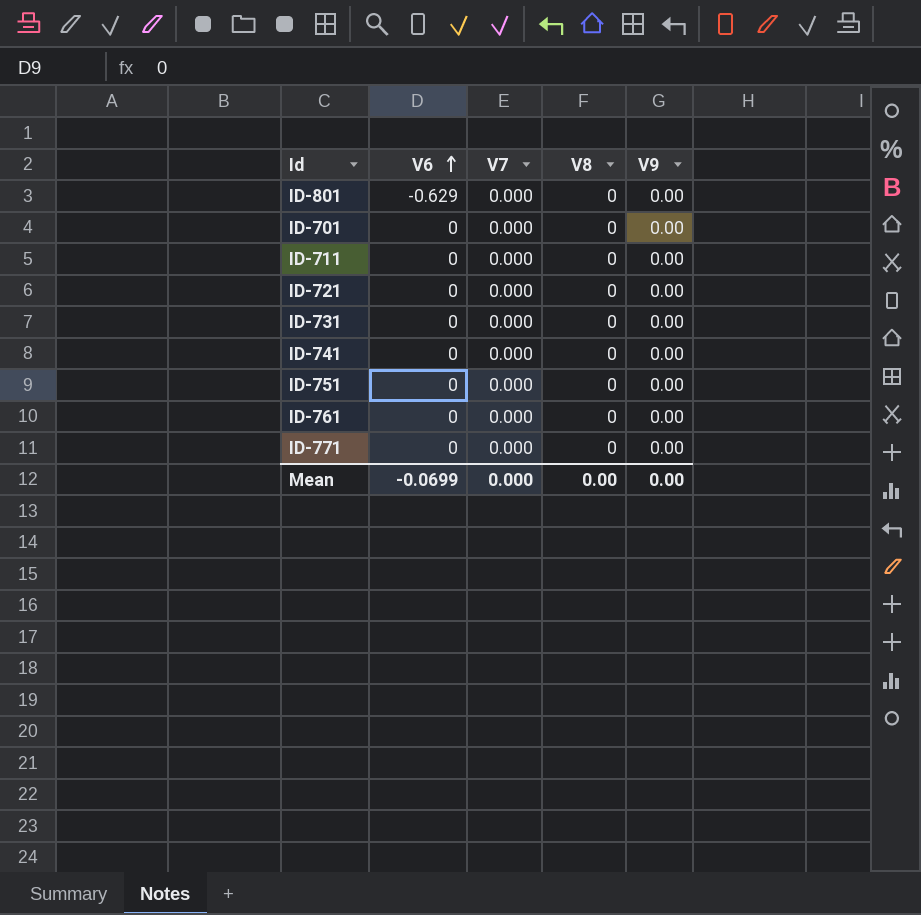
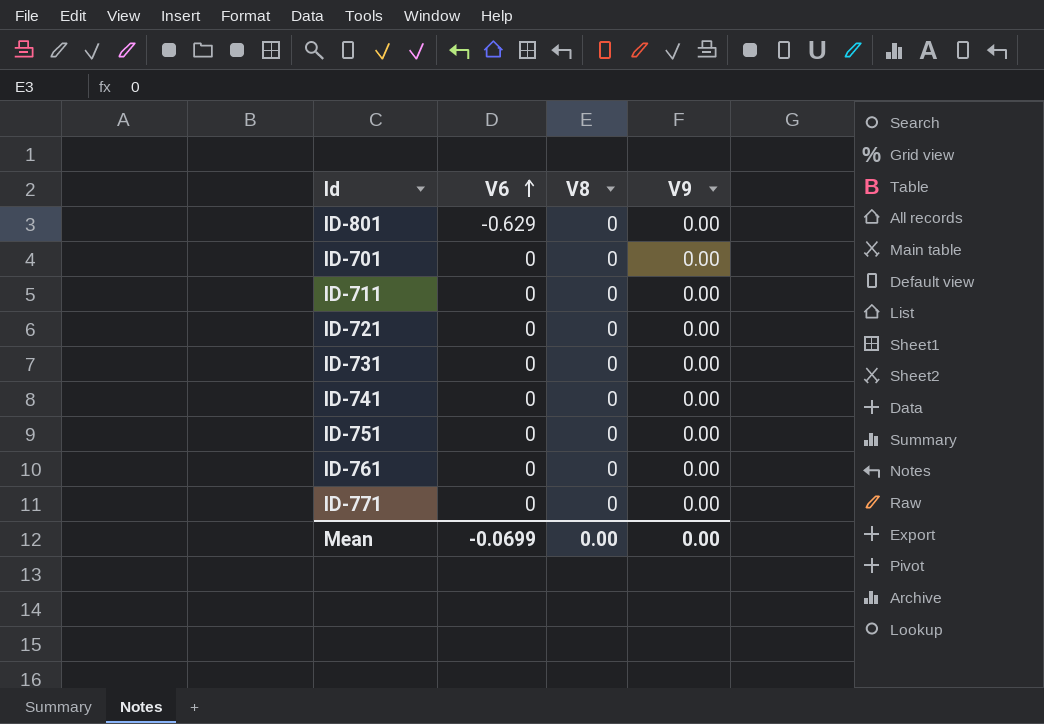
column V7 | position: 3 -> none

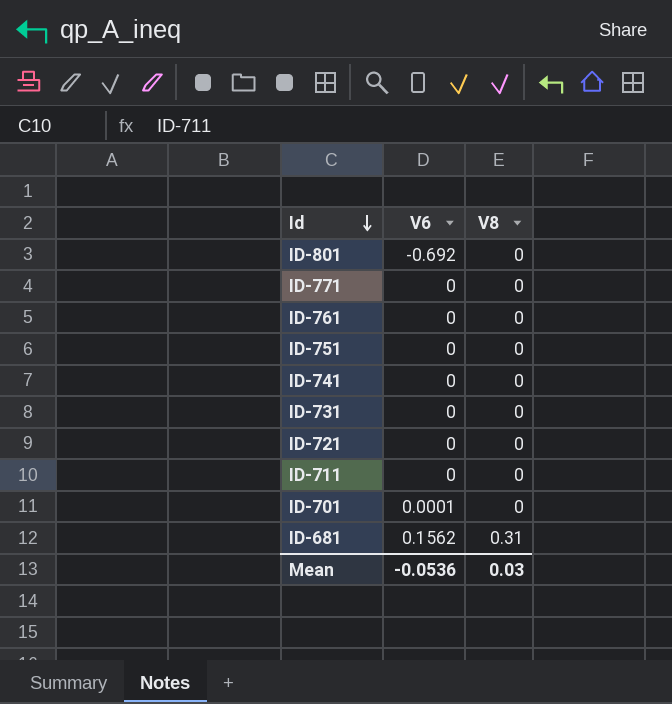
row order: V6 ascending -> Id descending
column V9 | position: 4 -> none
ID-801 | V6: -0.629 -> -0.692
ID-701 | V6: 0 -> 0.0001
row ID-681: none -> 0.1562 | 0.31
Mean | V6: -0.0699 -> -0.0536
Mean | V8: 0.00 -> 0.03

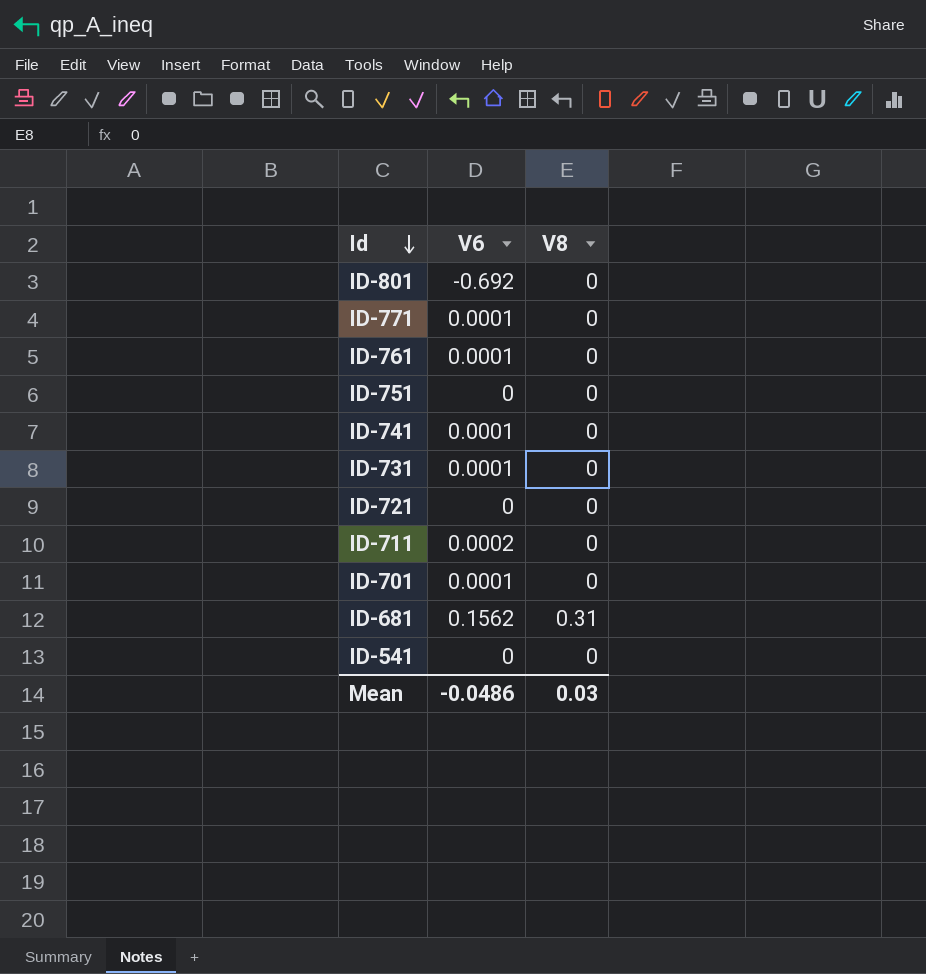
ID-771 | V6: 0 -> 0.0001
ID-761 | V6: 0 -> 0.0001
ID-741 | V6: 0 -> 0.0001
ID-731 | V6: 0 -> 0.0001
ID-711 | V6: 0 -> 0.0002
row ID-541: none -> 0 | 0
Mean | V6: -0.0536 -> -0.0486

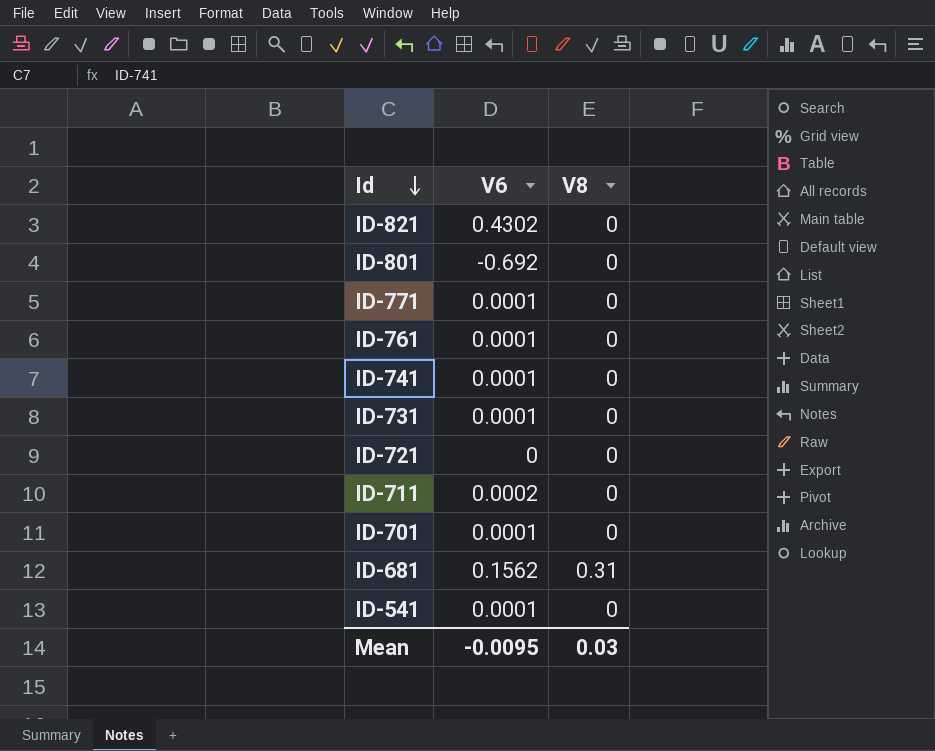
row ID-751: 0 | 0 -> none
row ID-821: none -> 0.4302 | 0
ID-541 | V6: 0 -> 0.0001
Mean | V6: -0.0486 -> -0.0095

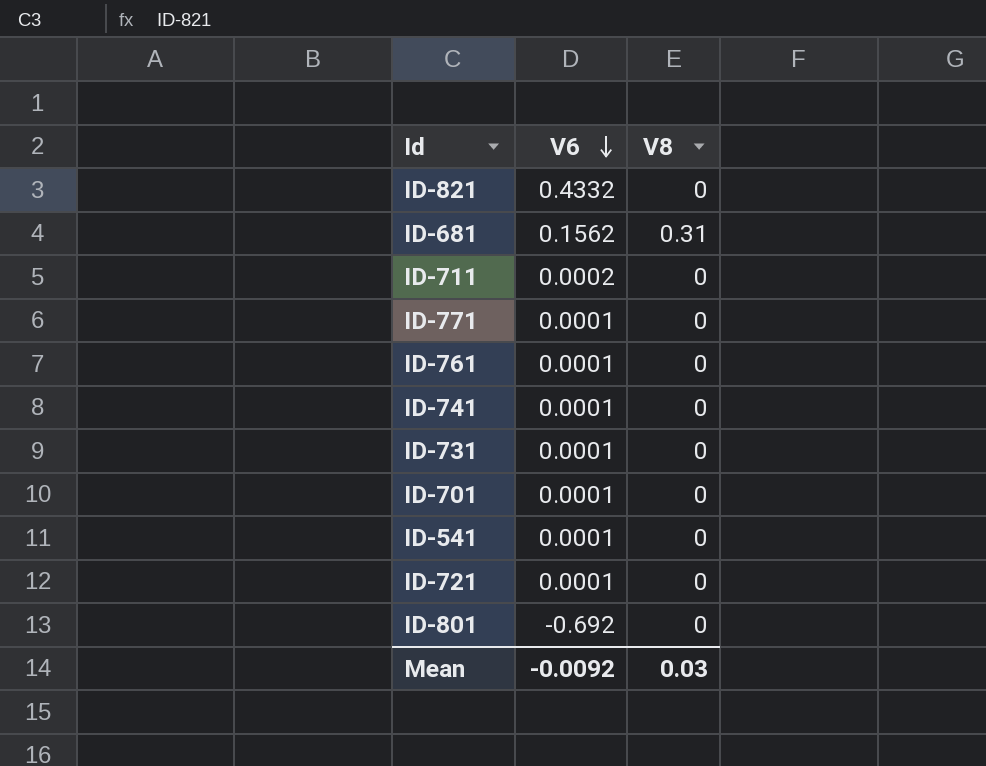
row order: Id descending -> V6 descending
ID-821 | V6: 0.4302 -> 0.4332
ID-721 | V6: 0 -> 0.0001
Mean | V6: -0.0095 -> -0.0092

